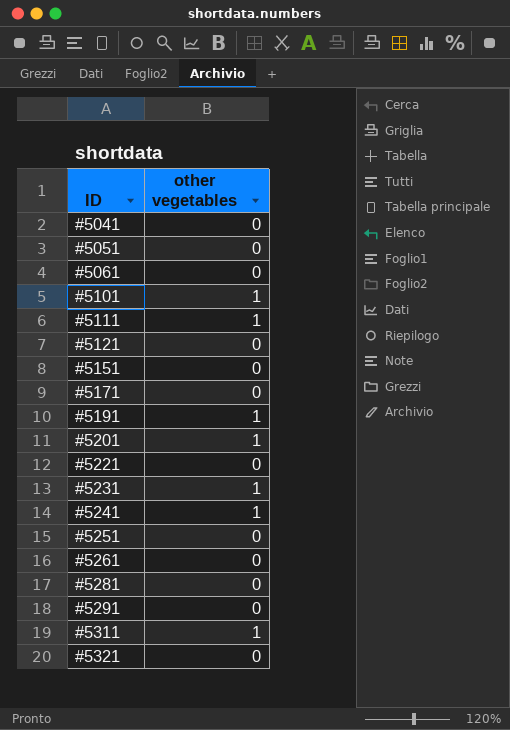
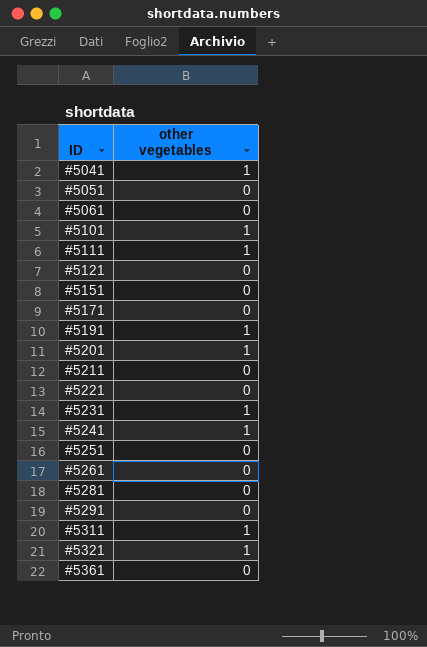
#5041 | other vegetables: 0 -> 1
row #5211: none -> 0
#5321 | other vegetables: 0 -> 1
row #5361: none -> 0

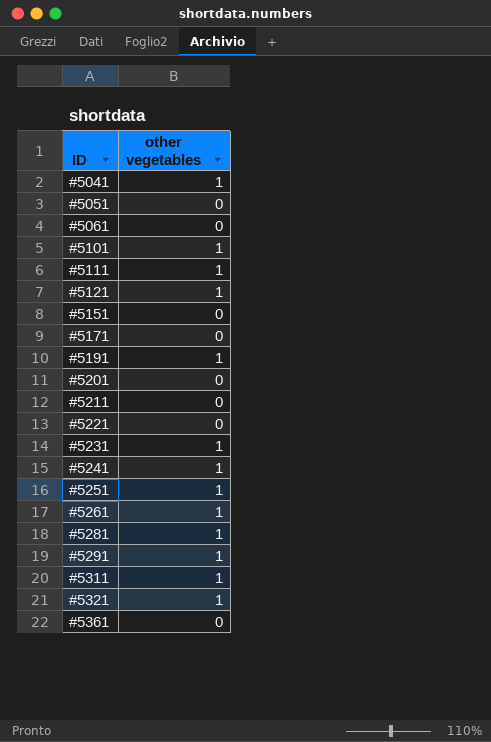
#5121 | other vegetables: 0 -> 1
#5201 | other vegetables: 1 -> 0
#5251 | other vegetables: 0 -> 1
#5261 | other vegetables: 0 -> 1
#5281 | other vegetables: 0 -> 1
#5291 | other vegetables: 0 -> 1

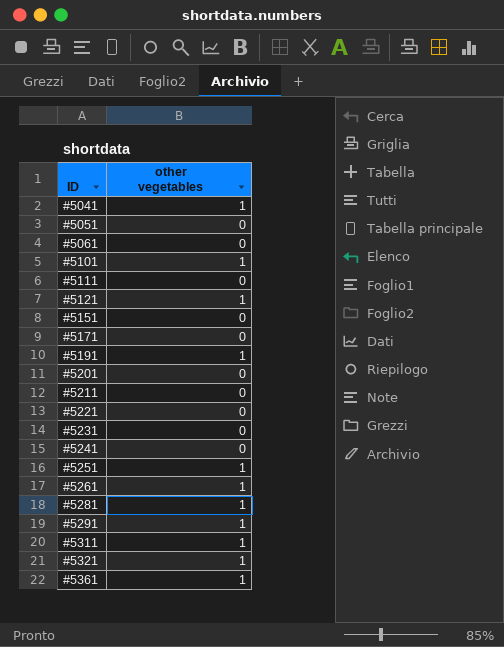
#5111 | other vegetables: 1 -> 0
#5231 | other vegetables: 1 -> 0
#5241 | other vegetables: 1 -> 0
#5361 | other vegetables: 0 -> 1

